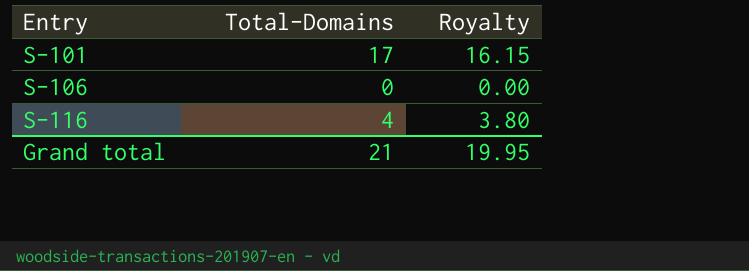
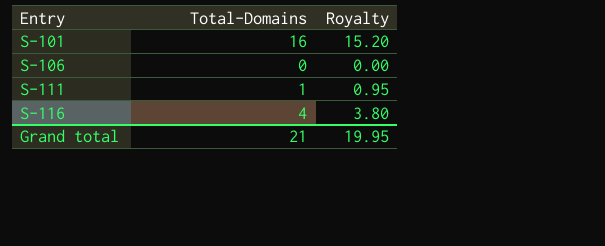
S-101 | Total-Domains: 17 -> 16
S-101 | Royalty: 16.15 -> 15.20
row S-111: none -> 1 | 0.95

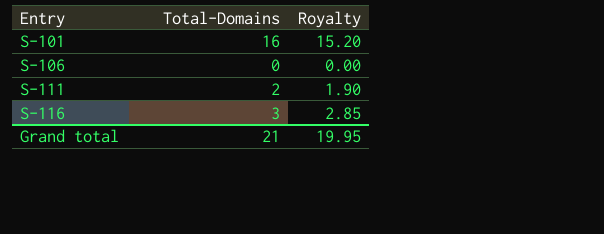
S-111 | Total-Domains: 1 -> 2
S-111 | Royalty: 0.95 -> 1.90
S-116 | Total-Domains: 4 -> 3
S-116 | Royalty: 3.80 -> 2.85

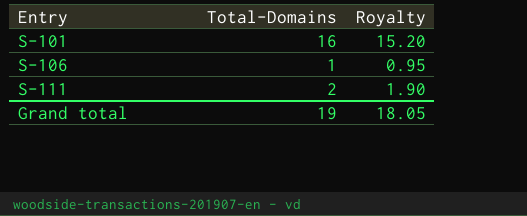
row S-116: 3 | 2.85 -> none
S-106 | Total-Domains: 0 -> 1
S-106 | Royalty: 0.00 -> 0.95
Grand total | Total-Domains: 21 -> 19
Grand total | Royalty: 19.95 -> 18.05

